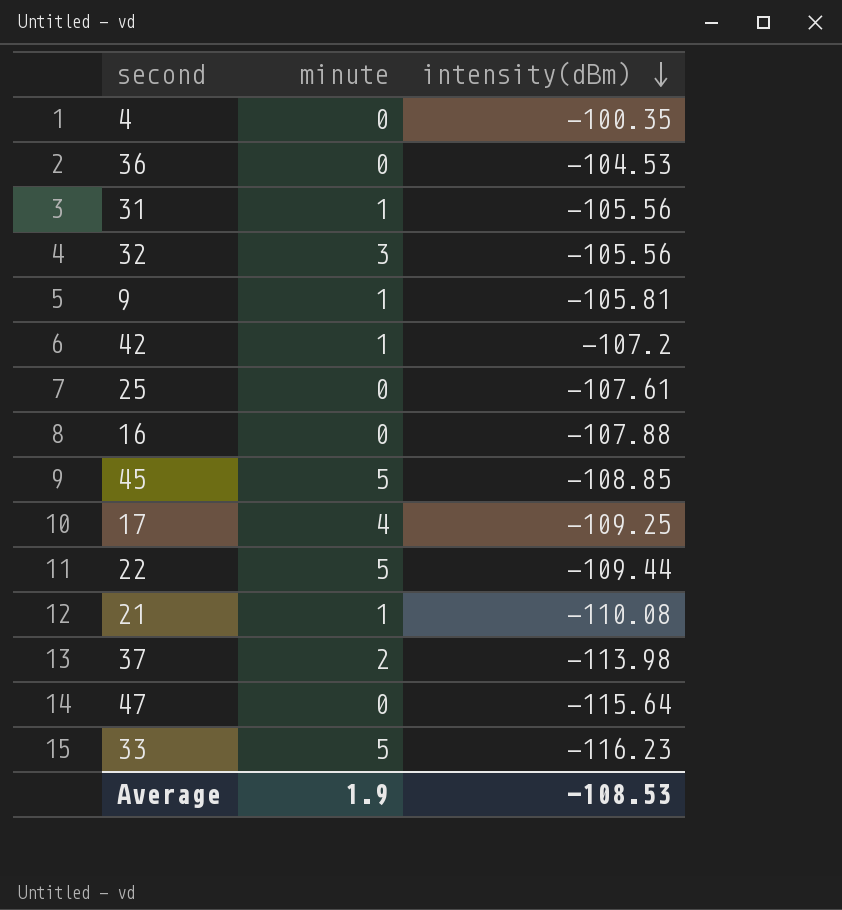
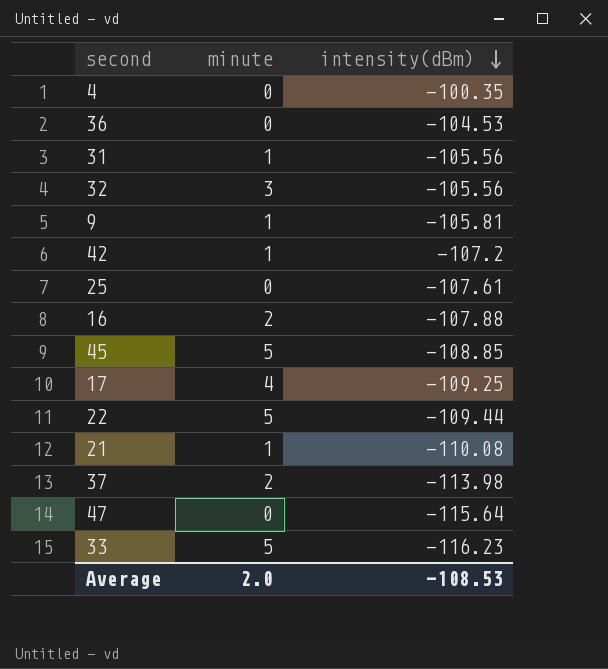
16 | minute: 0 -> 2
Average | minute: 1.9 -> 2.0

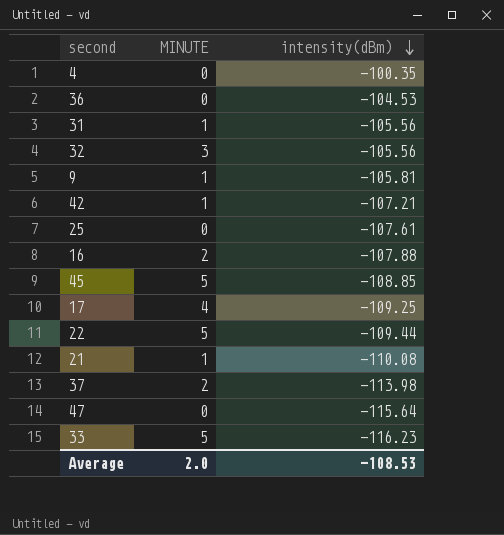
column name: minute -> MINUTE
42 | intensity(dBm): -107.2 -> -107.21

